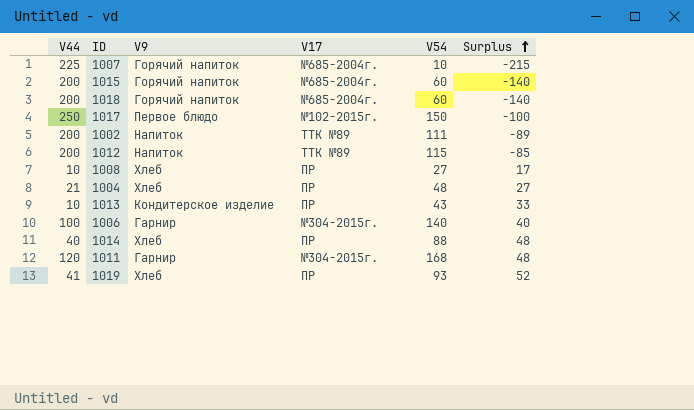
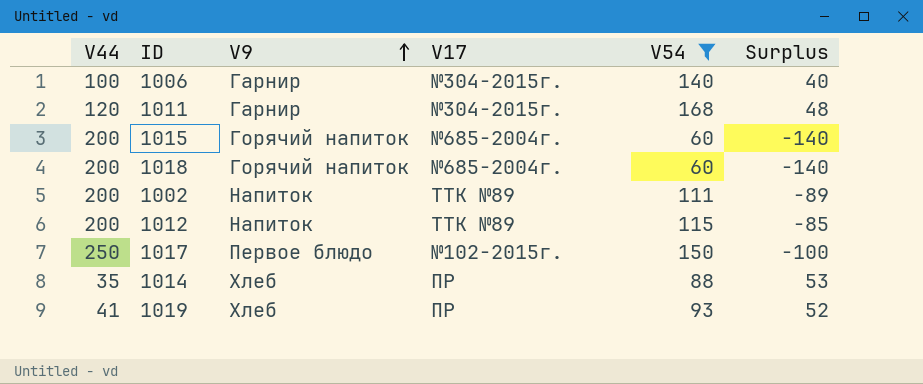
filter: none -> V54 >= 60
row order: Surplus ascending -> V9 ascending
1014 | V44: 40 -> 35
1014 | Surplus: 48 -> 53

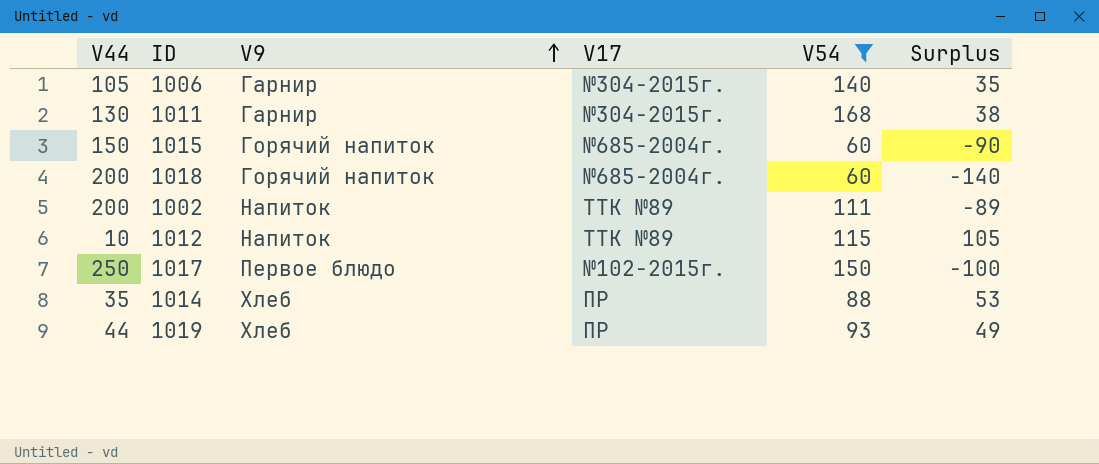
1006 | V44: 100 -> 105
1006 | Surplus: 40 -> 35
1011 | V44: 120 -> 130
1011 | Surplus: 48 -> 38
1015 | V44: 200 -> 150
1015 | Surplus: -140 -> -90
1012 | V44: 200 -> 10
1012 | Surplus: -85 -> 105
1019 | V44: 41 -> 44
1019 | Surplus: 52 -> 49

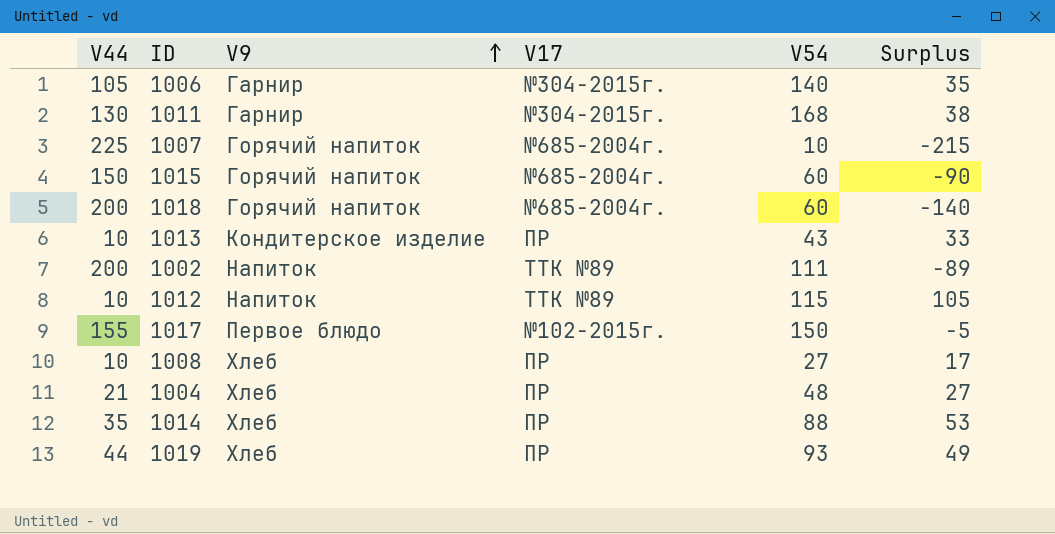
filter: V54 >= 60 -> none
1017 | V44: 250 -> 155
1017 | Surplus: -100 -> -5

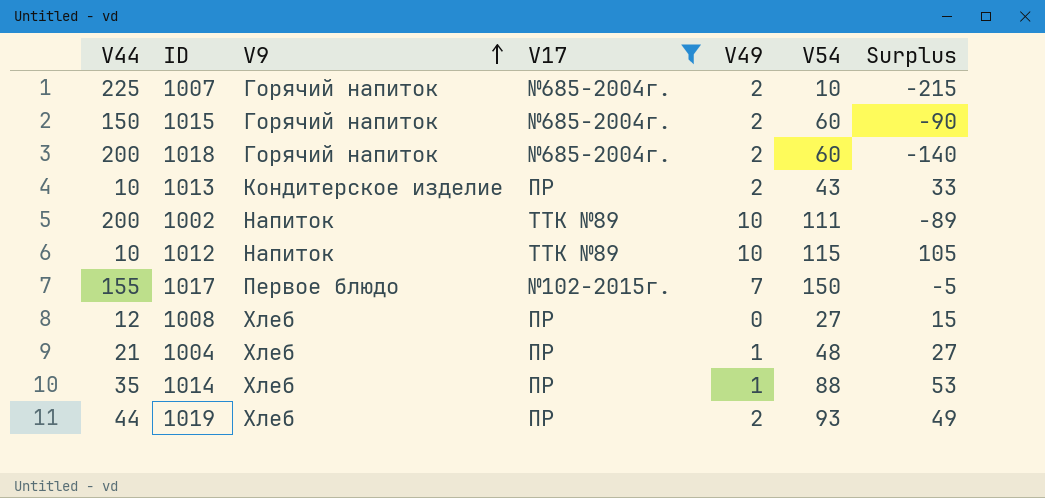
filter: none -> V17 != №304-2015г.
column V49 | position: none -> 5
1008 | V44: 10 -> 12
1008 | Surplus: 17 -> 15

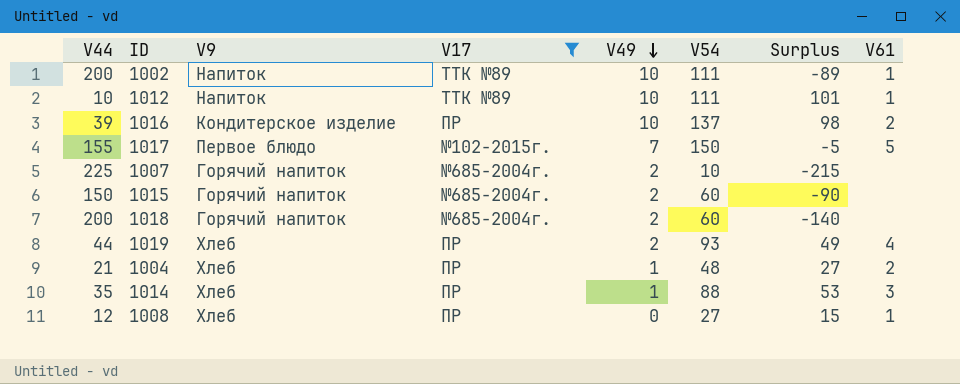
row order: V9 ascending -> V49 descending
column V61 | position: none -> 8
row 1013: 10 | Кондитерское изделие | ПР | 2 | 43 | 33 -> none
1012 | V54: 115 -> 111
1012 | Surplus: 105 -> 101
row 1016: none -> 39 | Кондитерское изделие | ПР | 10 | 137 | 98 | 2

